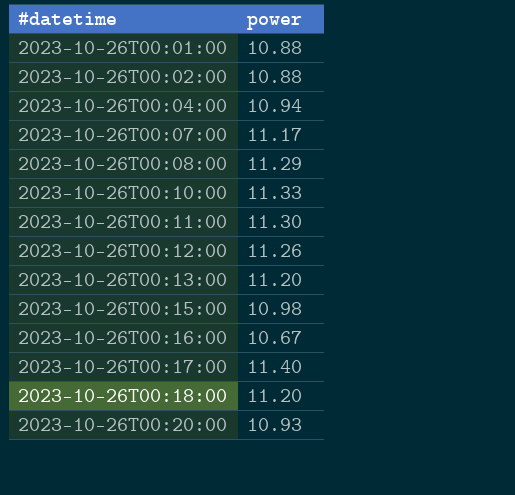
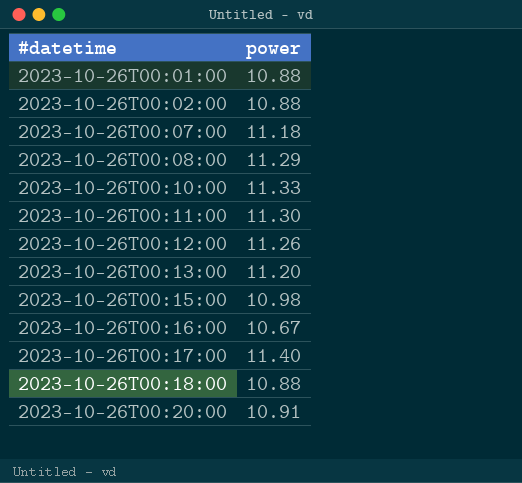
row 2023-10-26T00:04:00: 10.94 -> none
2023-10-26T00:07:00 | power: 11.17 -> 11.18
2023-10-26T00:18:00 | power: 11.20 -> 10.88
2023-10-26T00:20:00 | power: 10.93 -> 10.91

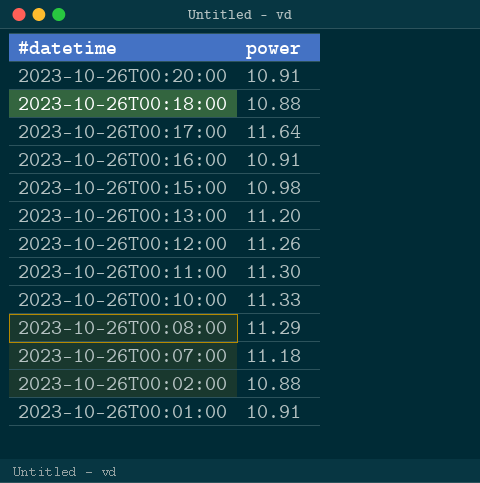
row order: #datetime ascending -> #datetime descending
2023-10-26T00:17:00 | power: 11.40 -> 11.64
2023-10-26T00:16:00 | power: 10.67 -> 10.91
2023-10-26T00:01:00 | power: 10.88 -> 10.91

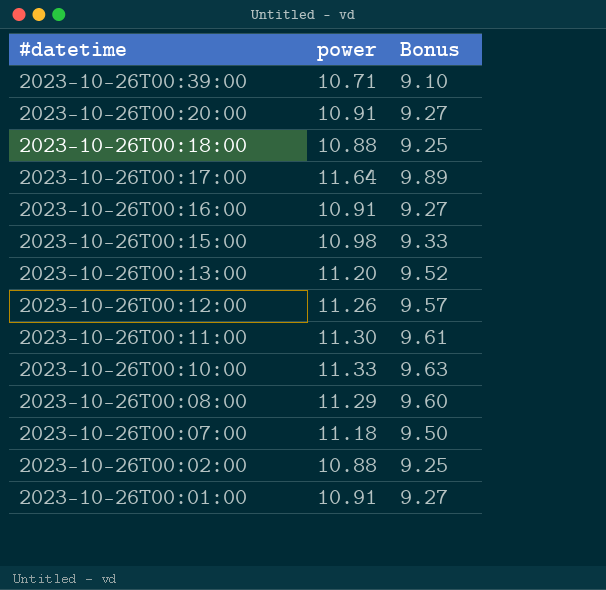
column Bonus | formula: none -> [power] * 0.85
row 2023-10-26T00:39:00: none -> 10.71 | 9.10

